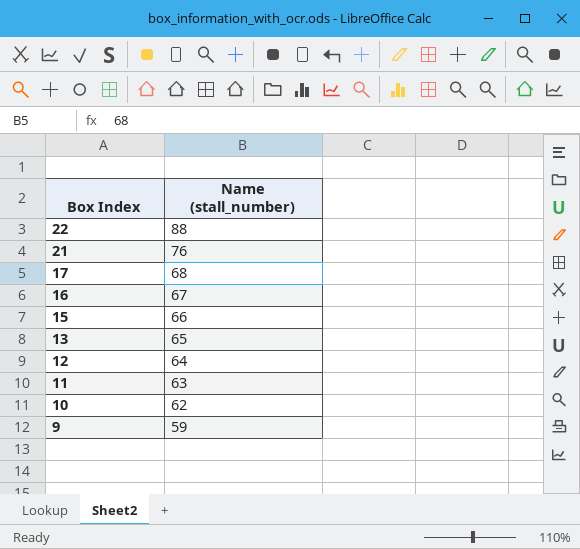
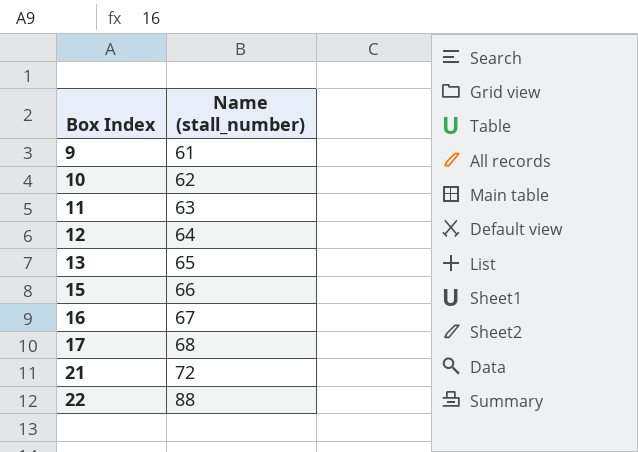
row order: Box Index descending -> Box Index ascending
9 | Name (stall_number): 59 -> 61
21 | Name (stall_number): 76 -> 72

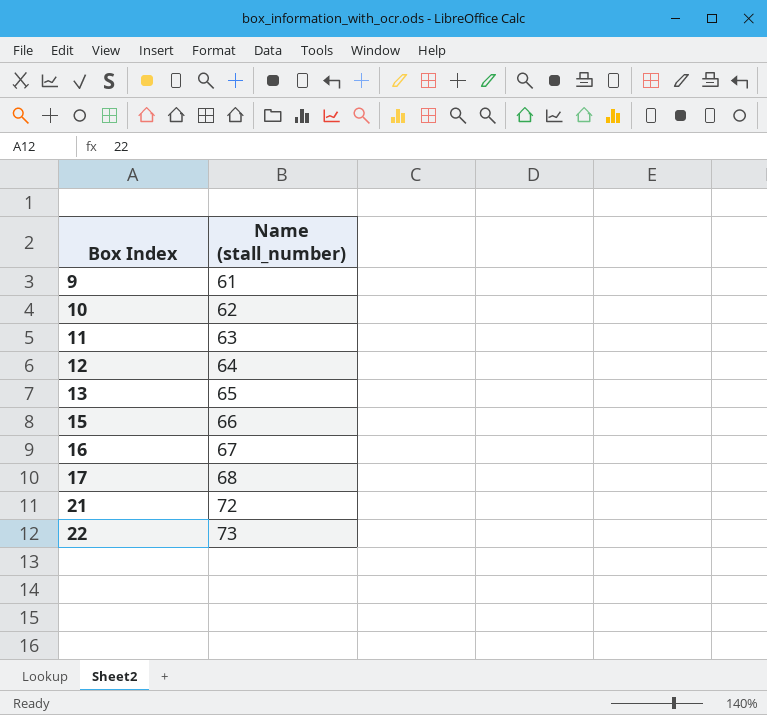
22 | Name (stall_number): 88 -> 73

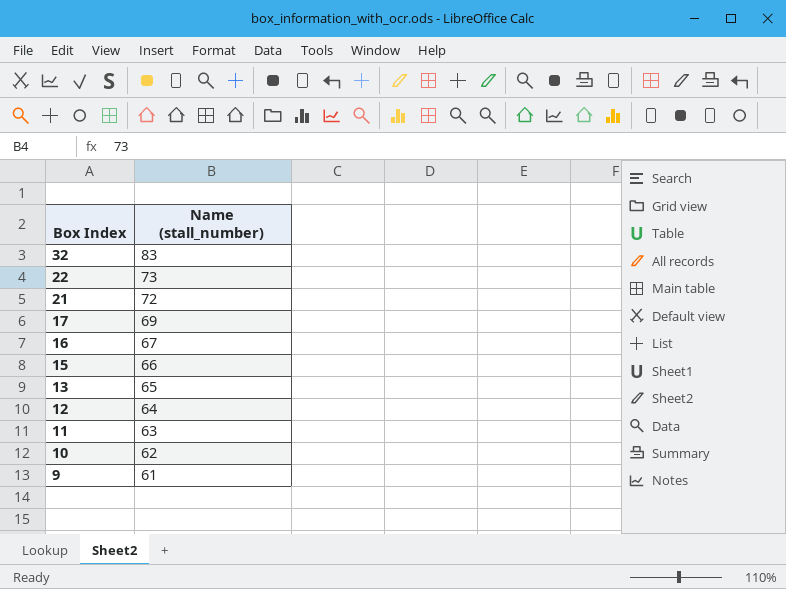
row order: Box Index ascending -> Box Index descending
row 32: none -> 83
17 | Name (stall_number): 68 -> 69

